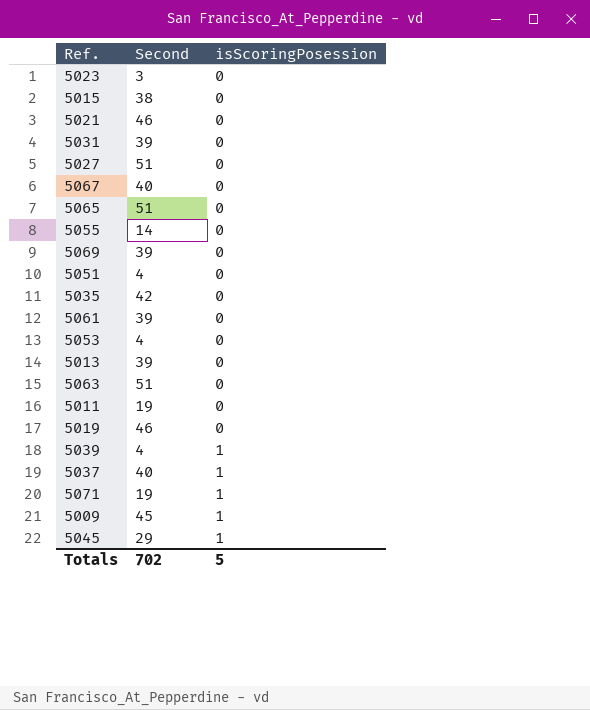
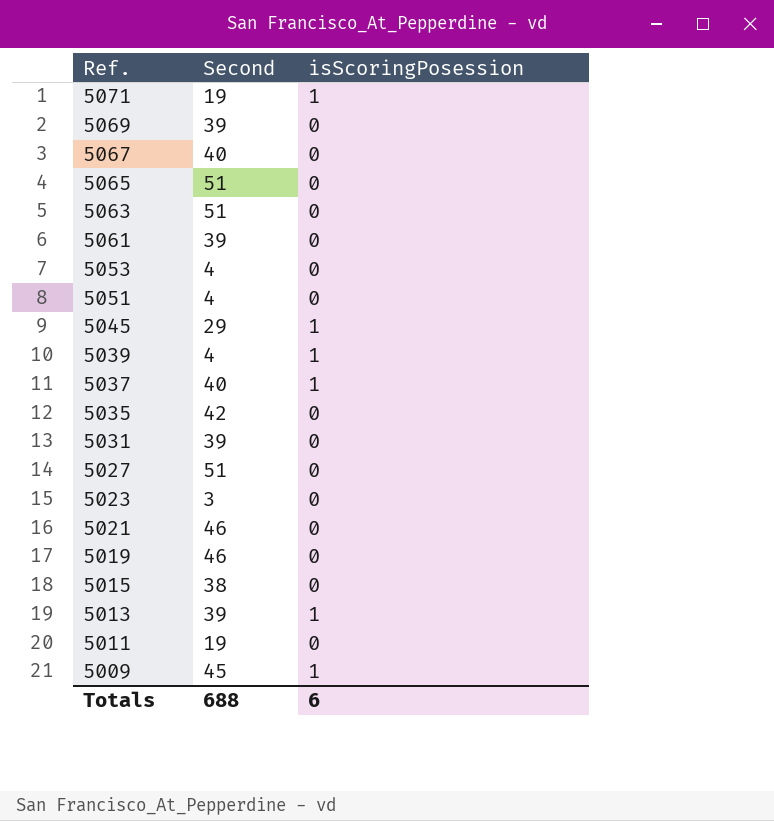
row order: isScoringPosession ascending -> Ref. descending
row 5055: 14 | 0 -> none
5013 | isScoringPosession: 0 -> 1
Totals | Second: 702 -> 688
Totals | isScoringPosession: 5 -> 6

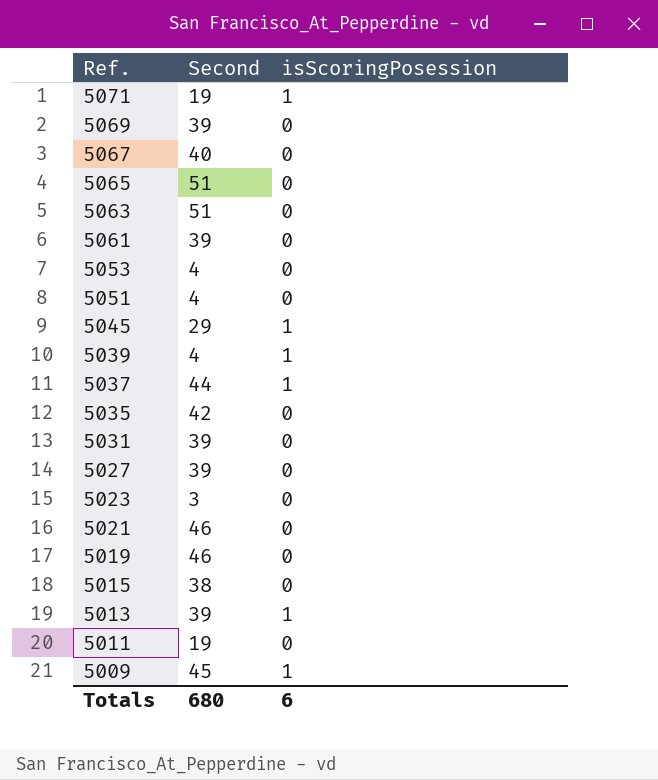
5037 | Second: 40 -> 44
5027 | Second: 51 -> 39
Totals | Second: 688 -> 680

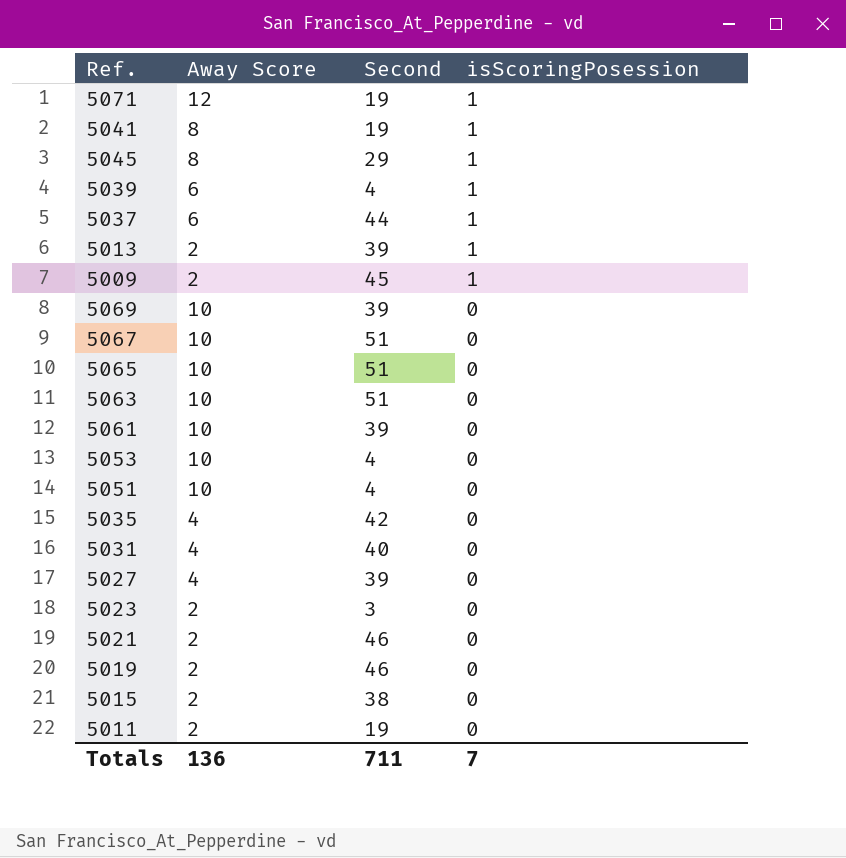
row order: Ref. descending -> isScoringPosession descending
column Away Score | position: none -> 2
row 5041: none -> 8 | 19 | 1
5067 | Second: 40 -> 51
5031 | Second: 39 -> 40
Totals | Second: 680 -> 711
Totals | isScoringPosession: 6 -> 7

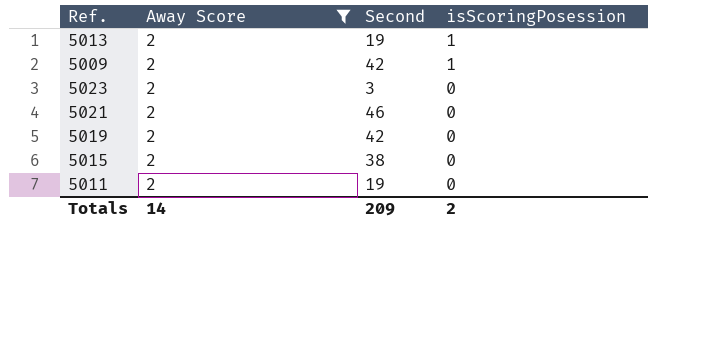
filter: none -> Away Score = 2
5013 | Second: 39 -> 19
5009 | Second: 45 -> 42
5019 | Second: 46 -> 42
Totals | Away Score: 136 -> 14
Totals | Second: 711 -> 209
Totals | isScoringPosession: 7 -> 2

